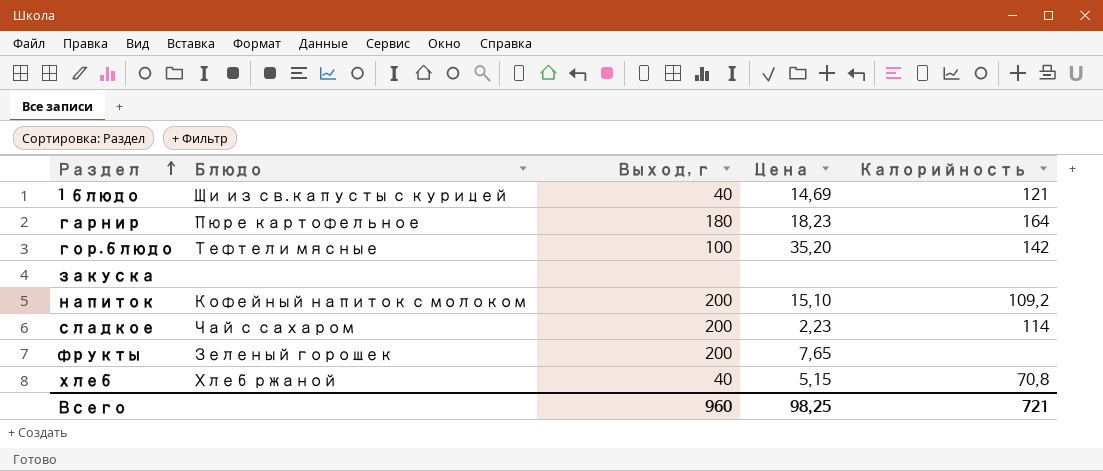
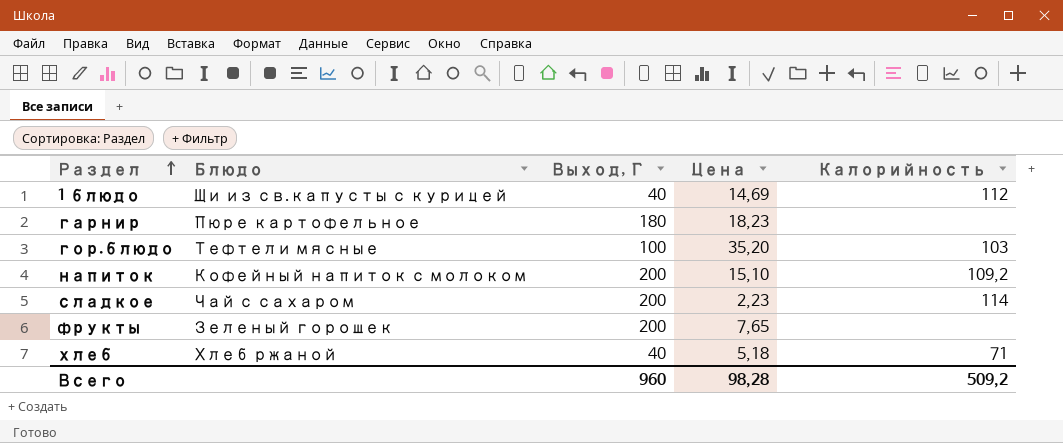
column name: Выход, г -> Выход, Г
row закуска: none | none | none | none -> none
1 блюдо | Калорийность: 121 -> 112
гарнир | Калорийность: 164 -> none
гор.блюдо | Калорийность: 142 -> 103
хлеб | Цена: 5,15 -> 5,18
хлеб | Калорийность: 70,8 -> 71
Всего | Цена: 98,25 -> 98,28
Всего | Калорийность: 721 -> 509,2

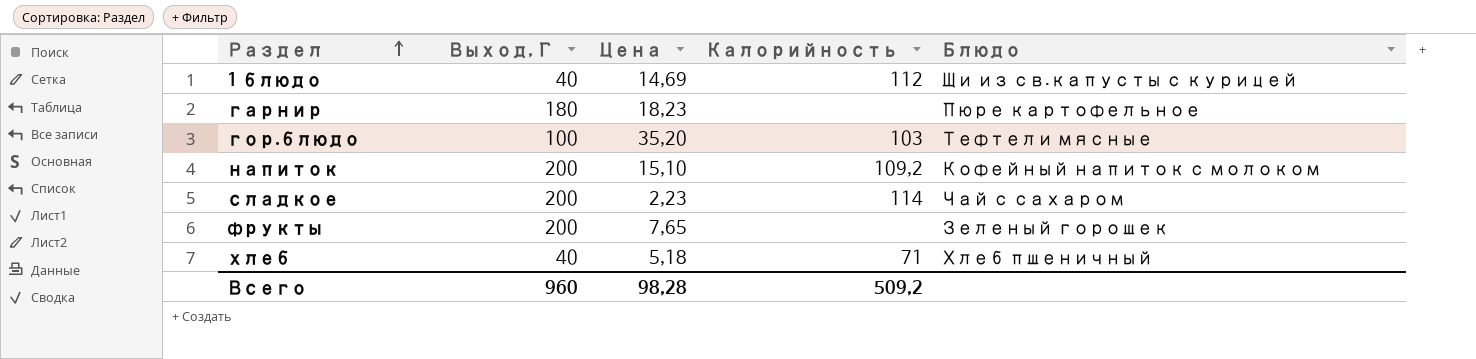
column Блюдо | position: 2 -> 5
хлеб | Блюдо: Хлеб ржаной -> Хлеб пшеничный

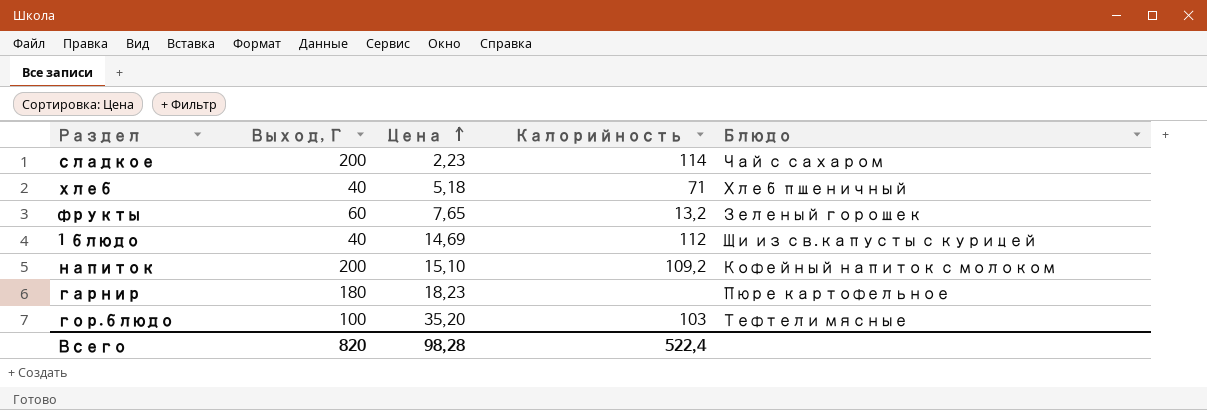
row order: Раздел ascending -> Цена ascending
фрукты | Выход, Г: 200 -> 60
фрукты | Калорийность: none -> 13,2
Всего | Выход, Г: 960 -> 820
Всего | Калорийность: 509,2 -> 522,4

